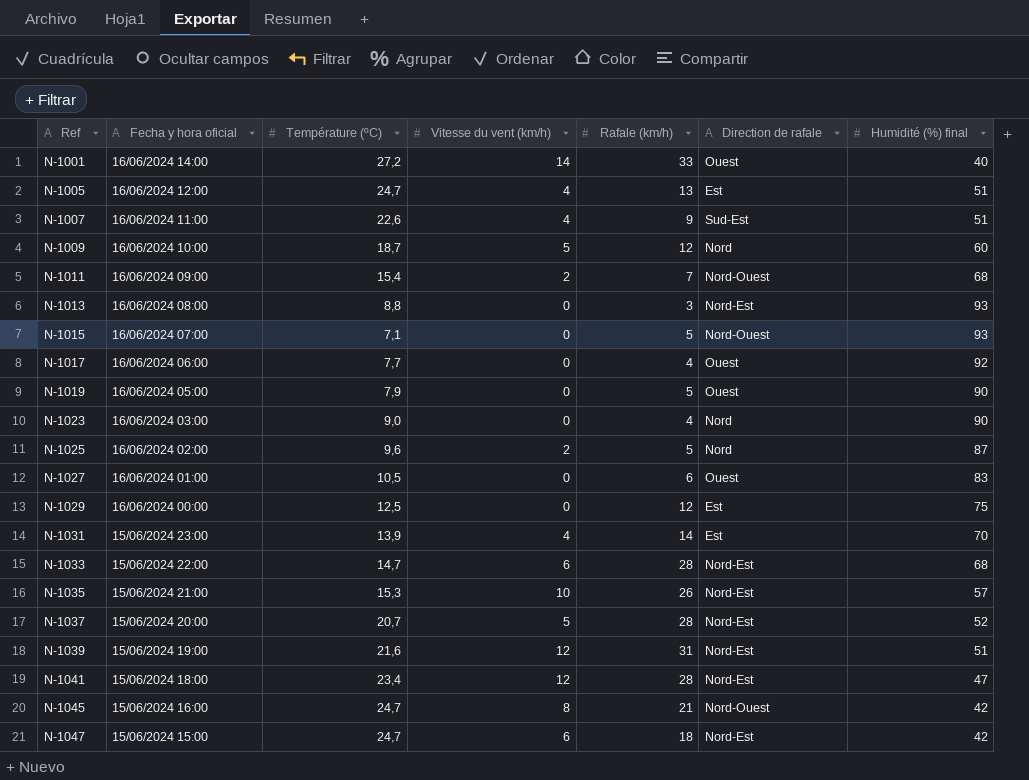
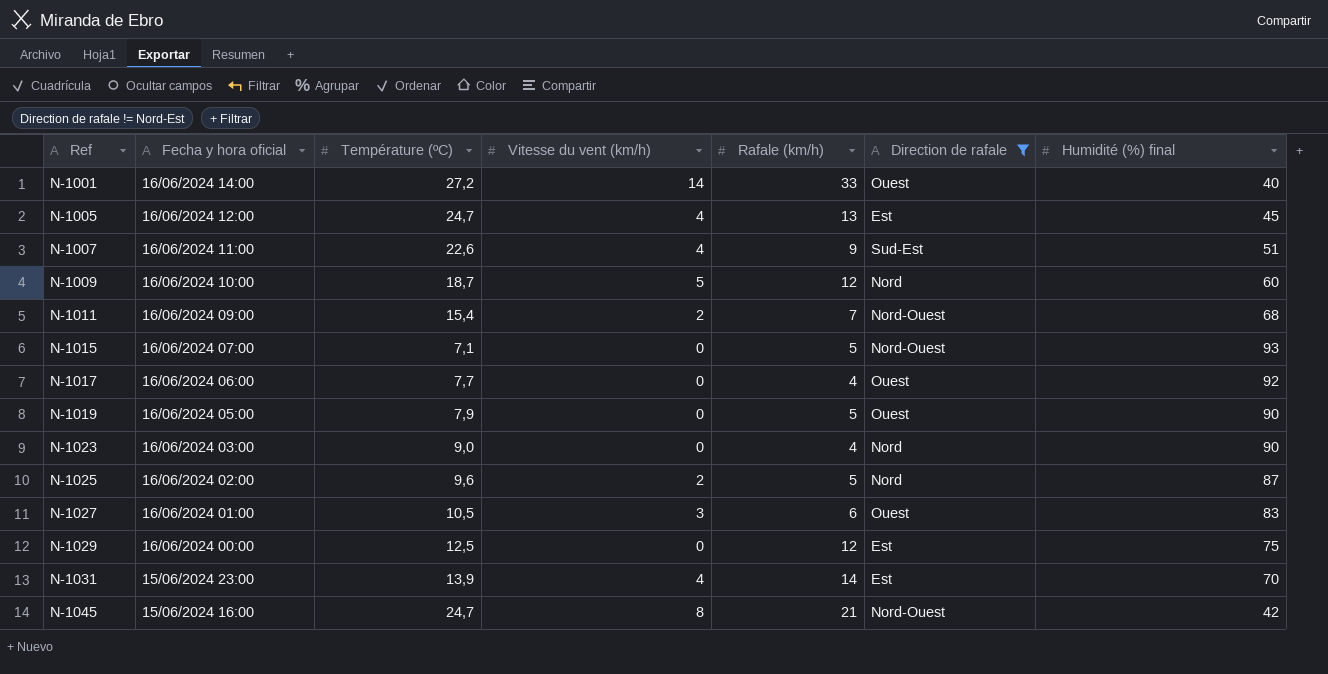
filter: none -> Direction de rafale != Nord-Est
N-1005 | Humidité (%) final: 51 -> 45
N-1027 | Vitesse du vent (km/h): 0 -> 3

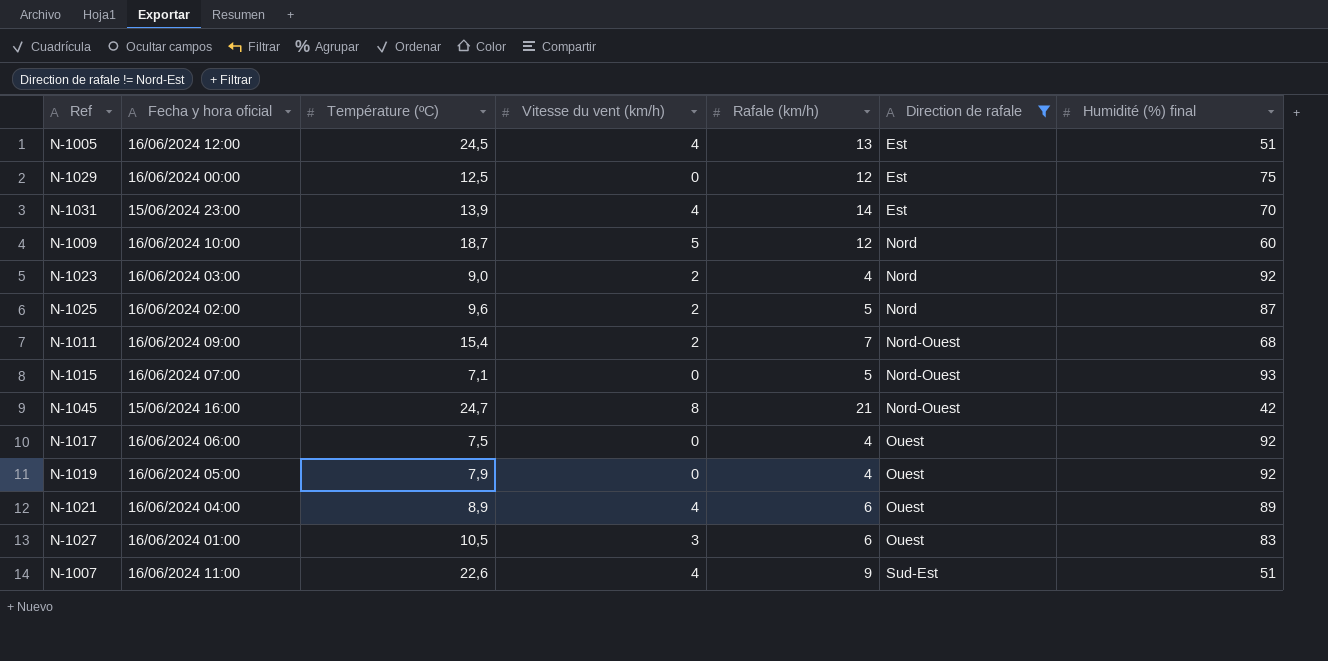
row order: Ref ascending -> Direction de rafale ascending
row N-1001: 16/06/2024 14:00 | 27,2 | 14 | 33 | Ouest | 40 -> none
N-1005 | Température (ºC): 24,7 -> 24,5
N-1005 | Humidité (%) final: 45 -> 51
N-1023 | Vitesse du vent (km/h): 0 -> 2
N-1023 | Humidité (%) final: 90 -> 92
N-1017 | Température (ºC): 7,7 -> 7,5
N-1019 | Rafale (km/h): 5 -> 4
N-1019 | Humidité (%) final: 90 -> 92
row N-1021: none -> 16/06/2024 04:00 | 8,9 | 4 | 6 | Ouest | 89

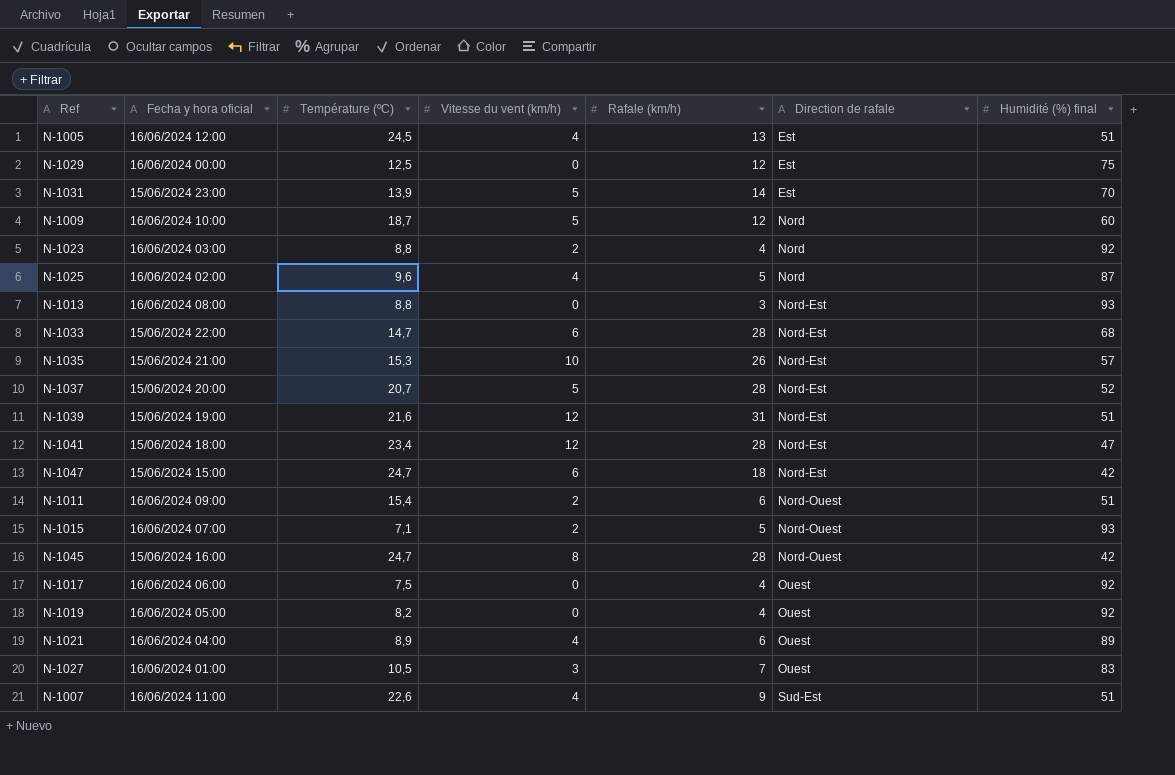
filter: Direction de rafale != Nord-Est -> none
N-1031 | Vitesse du vent (km/h): 4 -> 5
N-1023 | Température (ºC): 9,0 -> 8,8
N-1025 | Vitesse du vent (km/h): 2 -> 4
N-1011 | Rafale (km/h): 7 -> 6
N-1011 | Humidité (%) final: 68 -> 51
N-1015 | Vitesse du vent (km/h): 0 -> 2
N-1045 | Rafale (km/h): 21 -> 28
N-1019 | Température (ºC): 7,9 -> 8,2
N-1027 | Rafale (km/h): 6 -> 7

